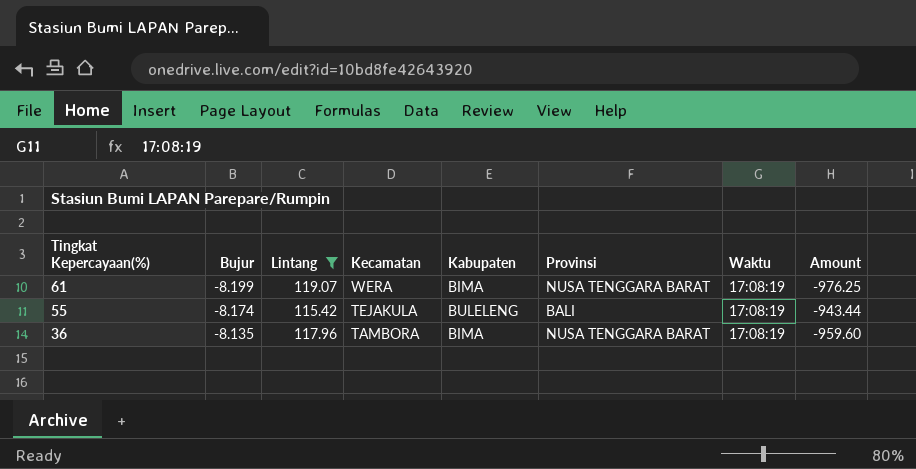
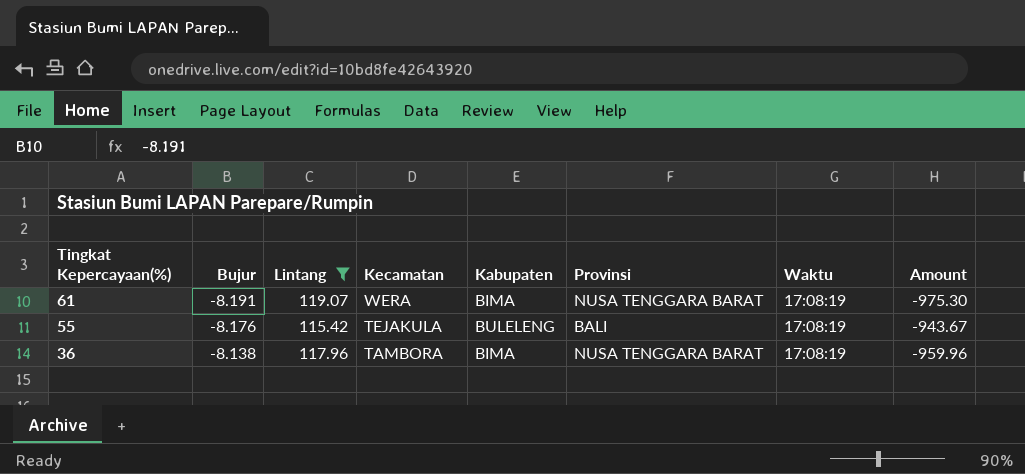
61 | Bujur: -8.199 -> -8.191
61 | Amount: -976.25 -> -975.30
55 | Bujur: -8.174 -> -8.176
55 | Amount: -943.44 -> -943.67
36 | Bujur: -8.135 -> -8.138
36 | Amount: -959.60 -> -959.96

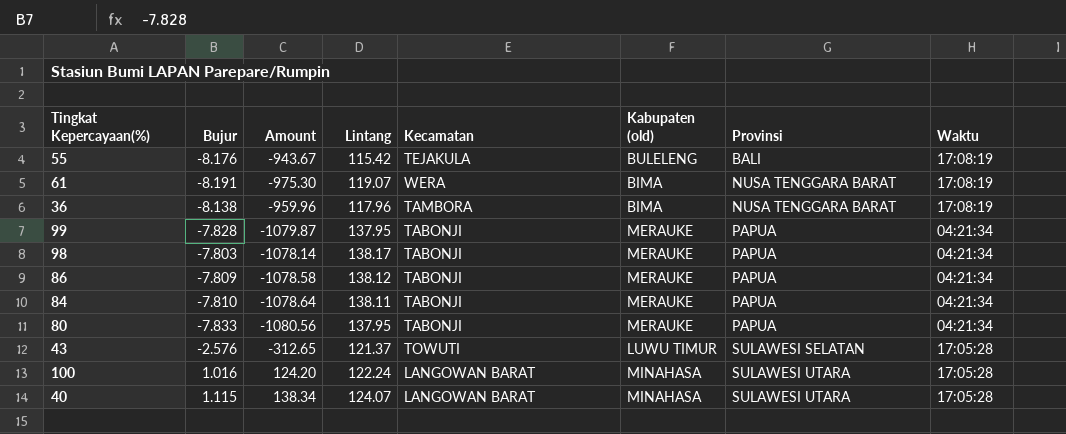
filter: Lintang <= 119.07 -> none
row order: Tingkat Kepercayaan(%) descending -> Provinsi ascending
column Amount | position: 8 -> 3
column name: Kabupaten -> Kabupaten (old)

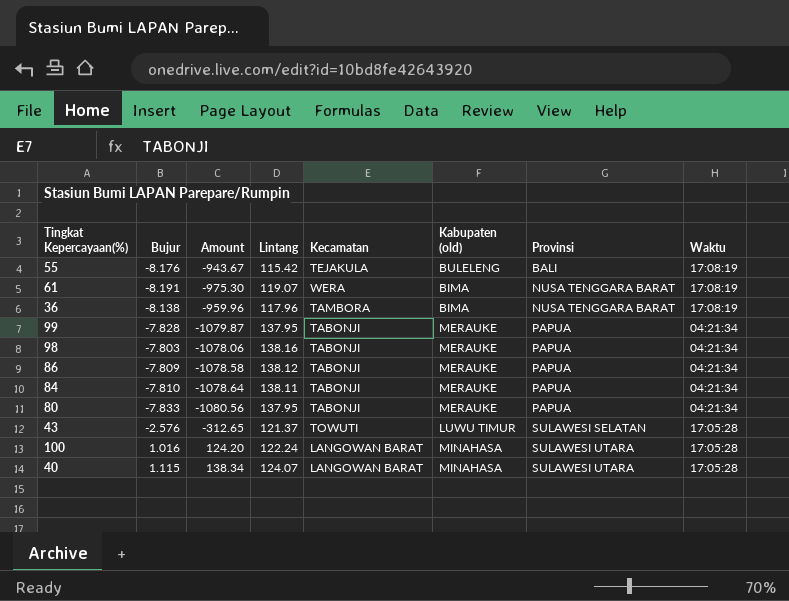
98 | Amount: -1078.14 -> -1078.06
98 | Lintang: 138.17 -> 138.16

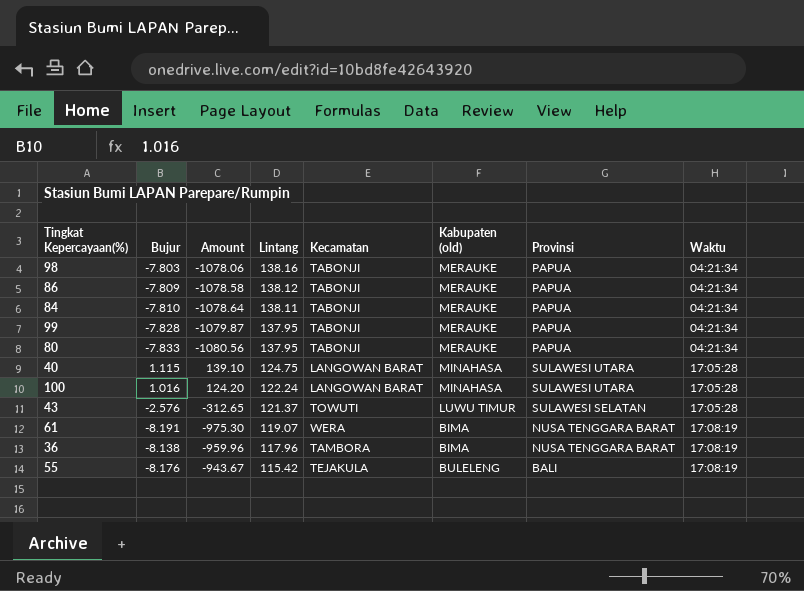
row order: Provinsi ascending -> Lintang descending
40 | Amount: 138.34 -> 139.10
40 | Lintang: 124.07 -> 124.75

